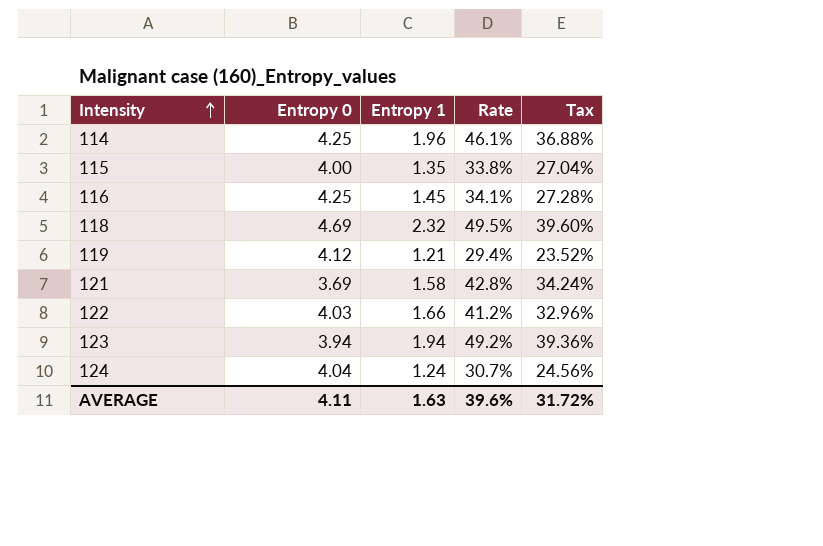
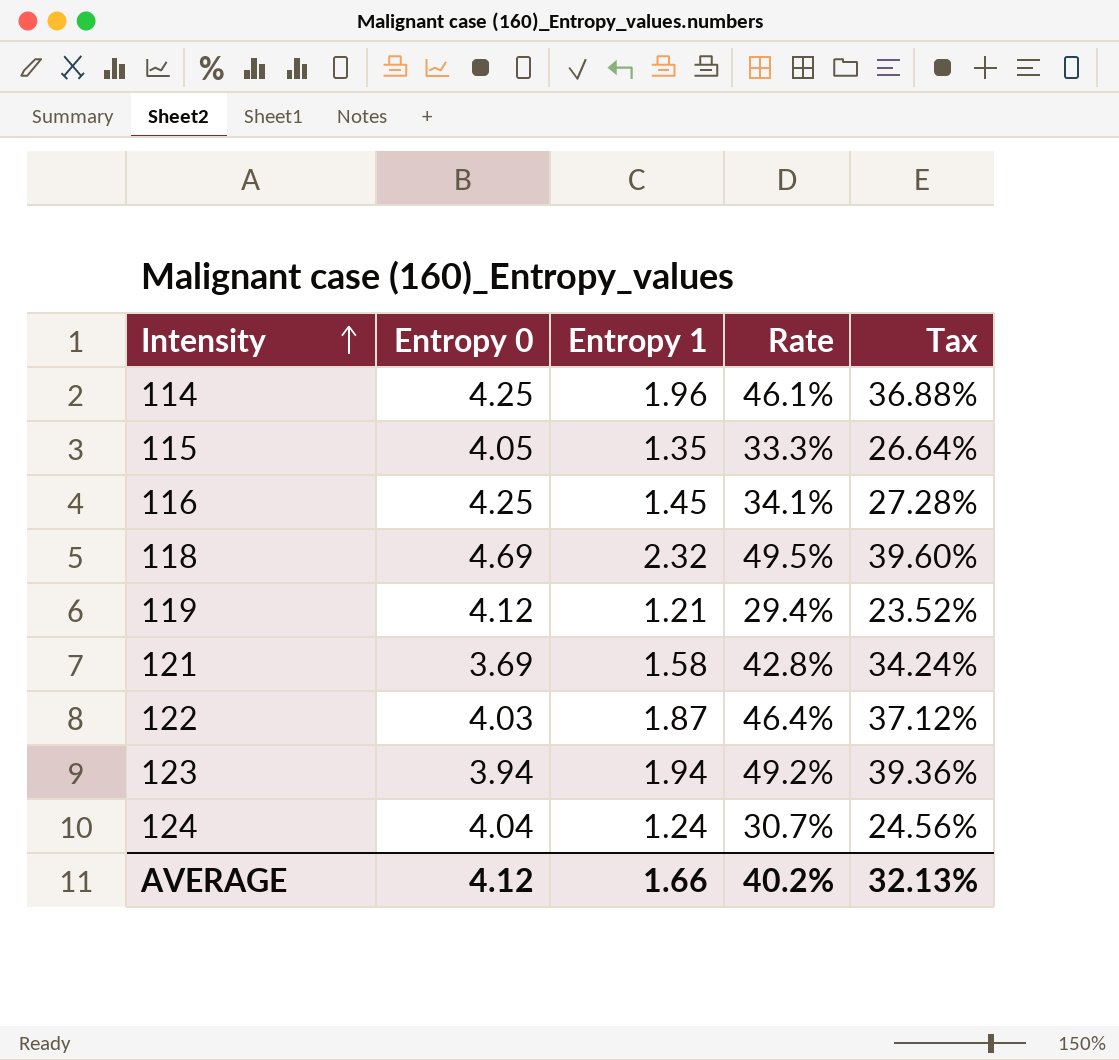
115 | Entropy 0: 4.00 -> 4.05
115 | Rate: 33.8% -> 33.3%
115 | Tax: 27.04% -> 26.64%
122 | Entropy 1: 1.66 -> 1.87
122 | Rate: 41.2% -> 46.4%
122 | Tax: 32.96% -> 37.12%
AVERAGE | Entropy 0: 4.11 -> 4.12
AVERAGE | Entropy 1: 1.63 -> 1.66
AVERAGE | Rate: 39.6% -> 40.2%
AVERAGE | Tax: 31.72% -> 32.13%

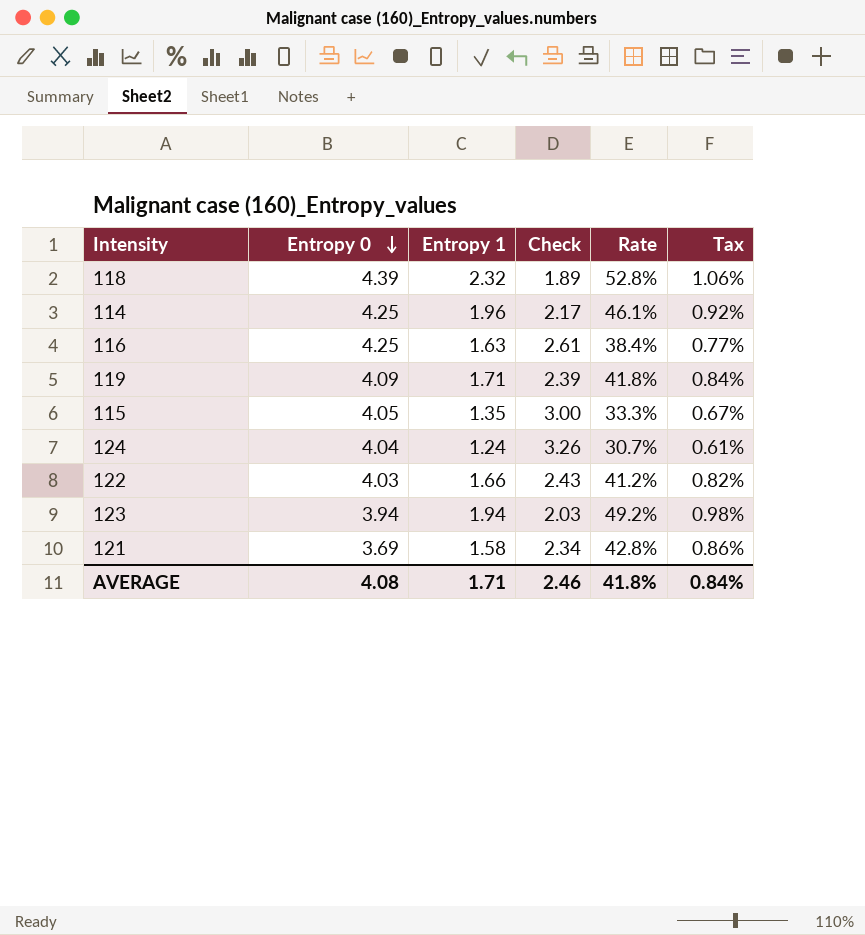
row order: Intensity ascending -> Entropy 0 descending
column Check | formula: none -> [Entropy 0] / [Entropy 1]
column Tax | formula: [Rate] * 0.8 -> [Rate] * 0.02
118 | Entropy 0: 4.69 -> 4.39
118 | Rate: 49.5% -> 52.8%
116 | Entropy 1: 1.45 -> 1.63
116 | Rate: 34.1% -> 38.4%
119 | Entropy 0: 4.12 -> 4.09
119 | Entropy 1: 1.21 -> 1.71
119 | Rate: 29.4% -> 41.8%
122 | Entropy 1: 1.87 -> 1.66
122 | Rate: 46.4% -> 41.2%
AVERAGE | Entropy 0: 4.12 -> 4.08
AVERAGE | Entropy 1: 1.66 -> 1.71
AVERAGE | Rate: 40.2% -> 41.8%
AVERAGE | Tax: 32.13% -> 0.84%

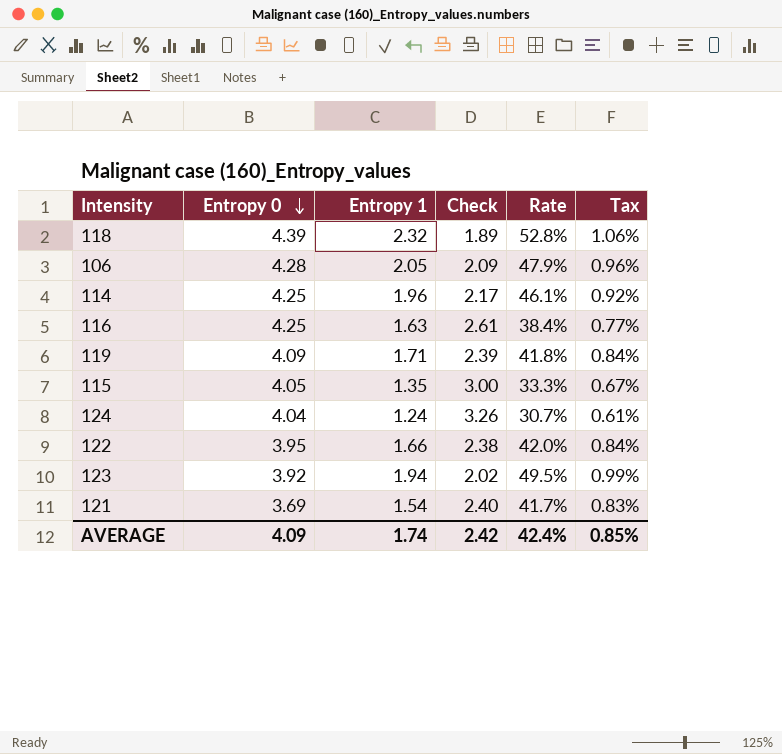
row 106: none -> 4.28 | 2.05 | 2.09 | 47.9% | 0.96%
122 | Entropy 0: 4.03 -> 3.95
122 | Check: 2.43 -> 2.38
122 | Rate: 41.2% -> 42.0%
122 | Tax: 0.82% -> 0.84%
123 | Entropy 0: 3.94 -> 3.92
123 | Check: 2.03 -> 2.02
123 | Rate: 49.2% -> 49.5%
123 | Tax: 0.98% -> 0.99%
121 | Entropy 1: 1.58 -> 1.54
121 | Check: 2.34 -> 2.40
121 | Rate: 42.8% -> 41.7%
121 | Tax: 0.86% -> 0.83%
AVERAGE | Entropy 0: 4.08 -> 4.09
AVERAGE | Entropy 1: 1.71 -> 1.74
AVERAGE | Check: 2.46 -> 2.42
AVERAGE | Rate: 41.8% -> 42.4%
AVERAGE | Tax: 0.84% -> 0.85%

